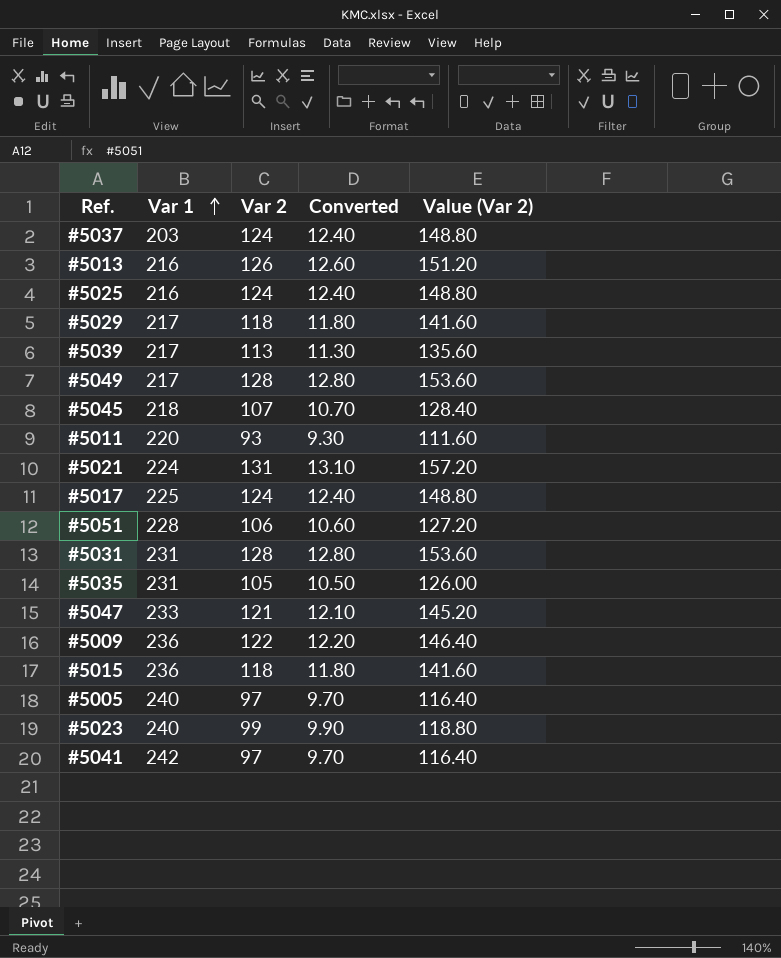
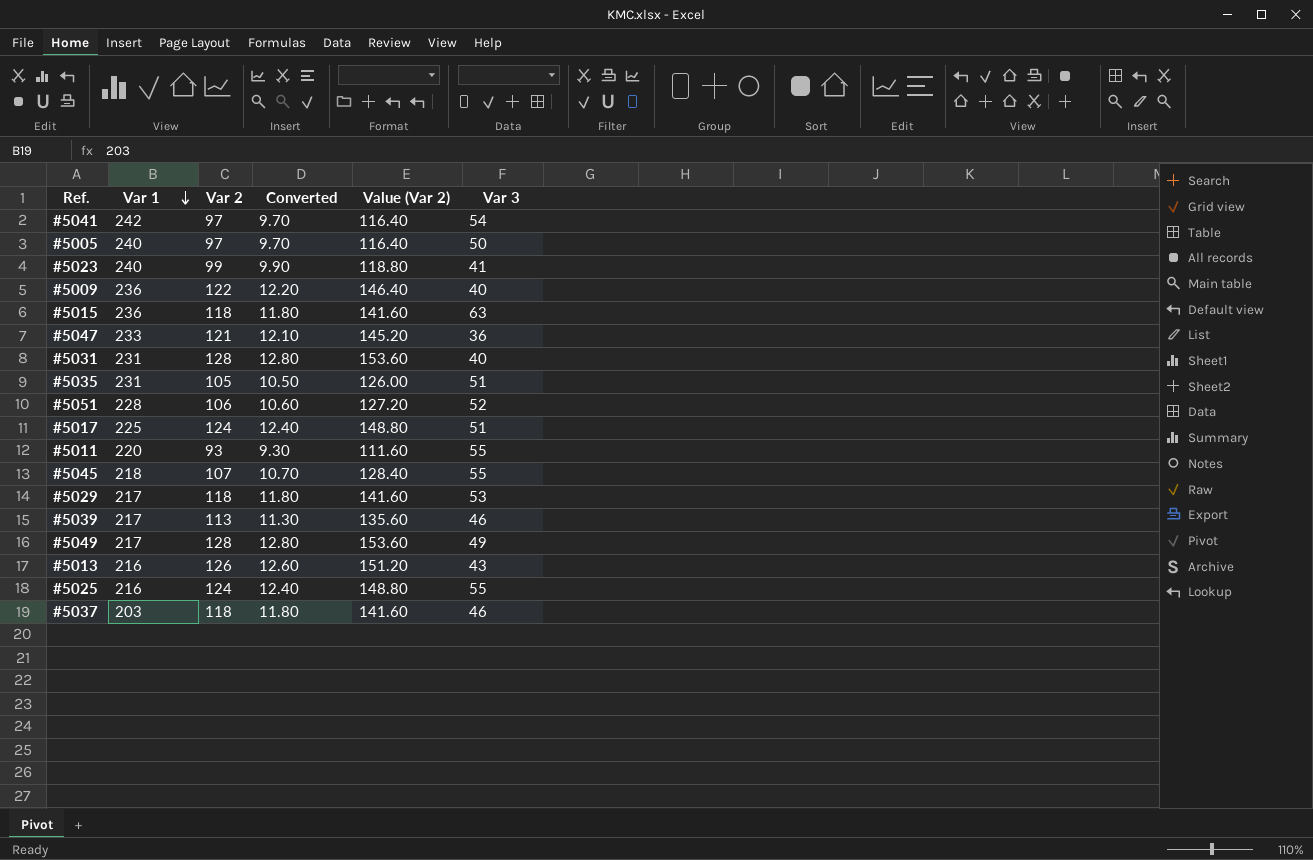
row order: Var 1 ascending -> Var 1 descending
column Var 3 | position: none -> 6
row #5021: 224 | 131 | 13.10 | 157.20 -> none
#5037 | Var 2: 124 -> 118
#5037 | Converted: 12.40 -> 11.80
#5037 | Value (Var 2): 148.80 -> 141.60

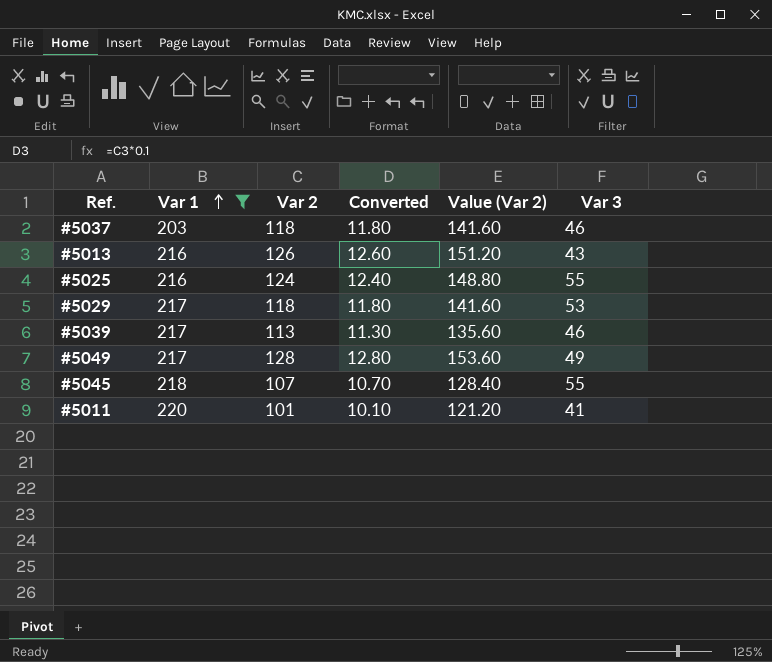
filter: none -> Var 1 <= 220
row order: Var 1 descending -> Var 1 ascending
#5011 | Var 2: 93 -> 101
#5011 | Converted: 9.30 -> 10.10
#5011 | Value (Var 2): 111.60 -> 121.20
#5011 | Var 3: 55 -> 41

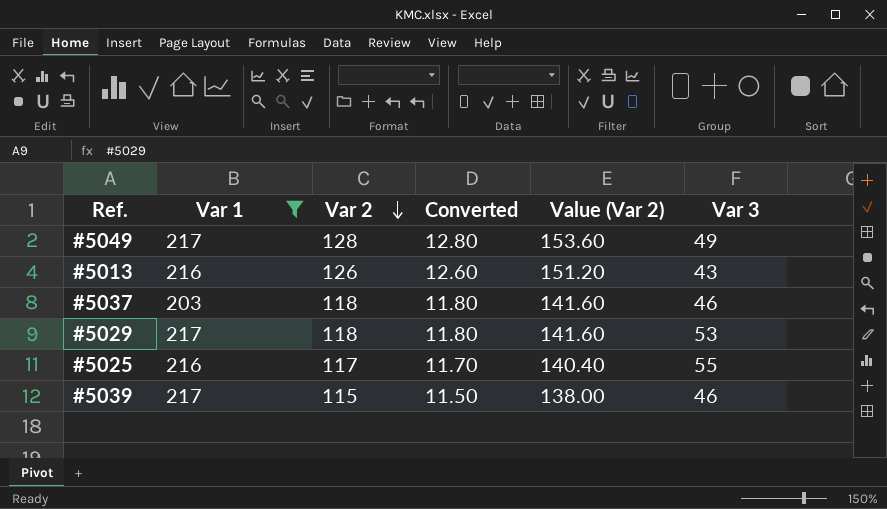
row order: Var 1 ascending -> Var 2 descending
row #5045: 218 | 107 | 10.70 | 128.40 | 55 -> none
row #5011: 220 | 101 | 10.10 | 121.20 | 41 -> none
#5025 | Var 2: 124 -> 117
#5025 | Converted: 12.40 -> 11.70
#5025 | Value (Var 2): 148.80 -> 140.40
#5039 | Var 2: 113 -> 115
#5039 | Converted: 11.30 -> 11.50
#5039 | Value (Var 2): 135.60 -> 138.00

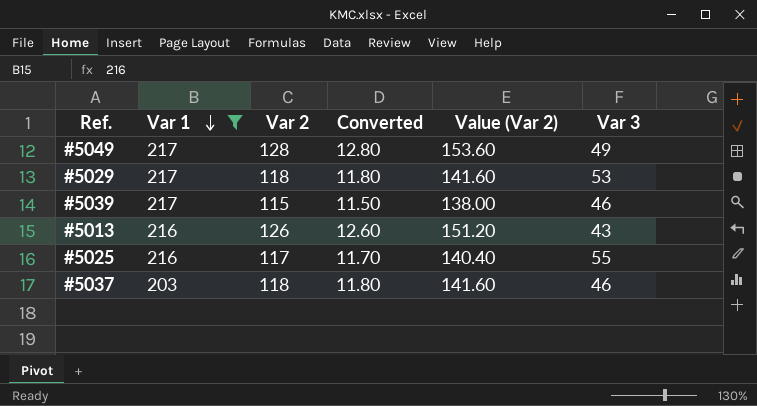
row order: Var 2 descending -> Var 1 descending

